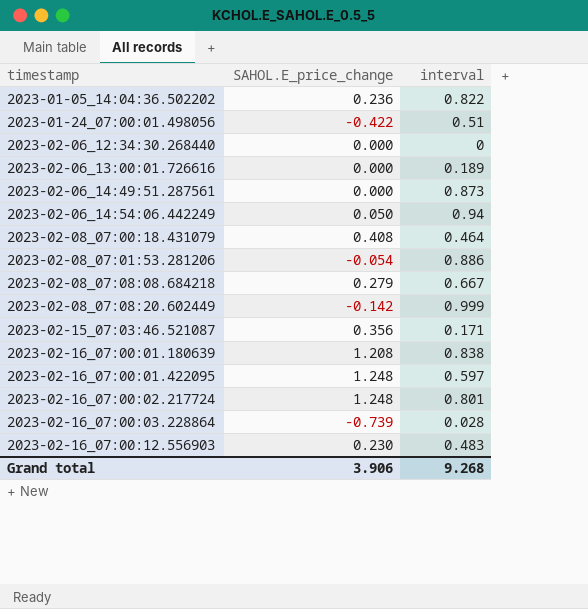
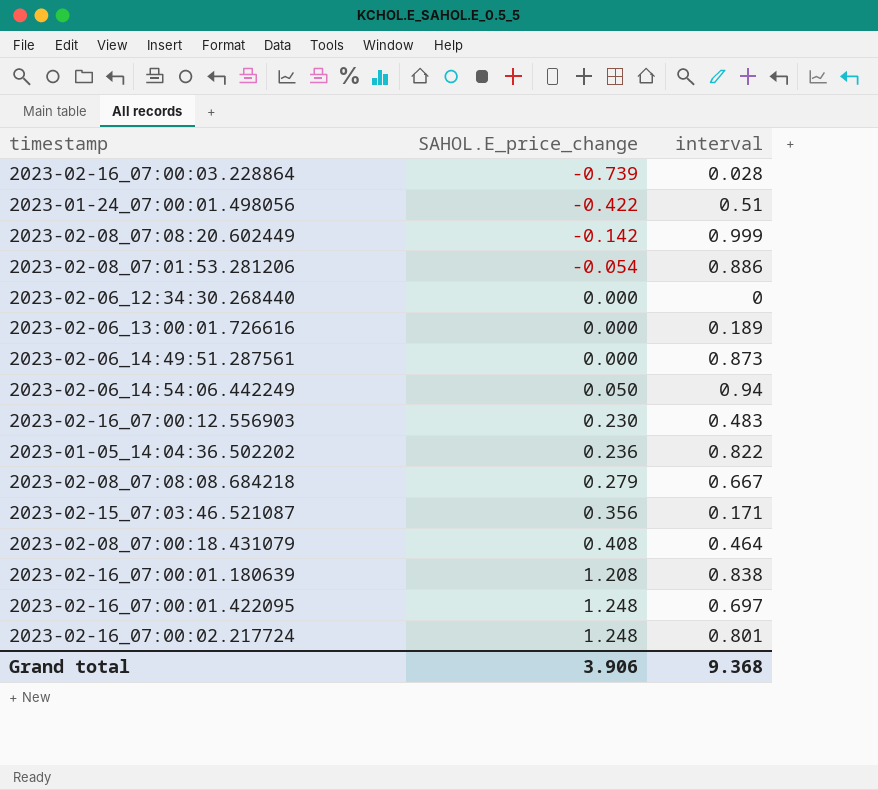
row order: timestamp ascending -> SAHOL.E_price_change ascending
2023-02-16_07:00:01.422095 | interval: 0.597 -> 0.697
Grand total | interval: 9.268 -> 9.368

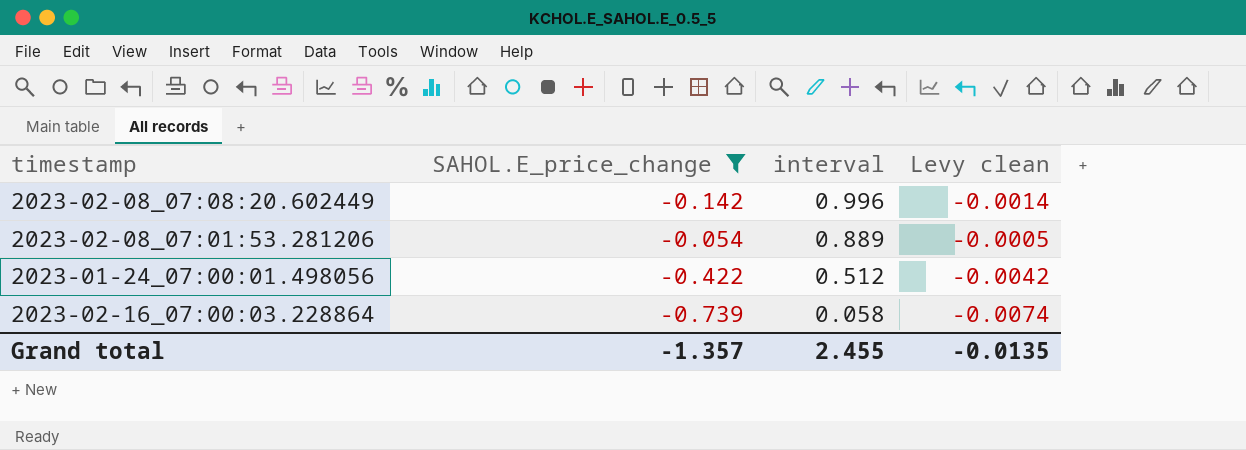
filter: none -> SAHOL.E_price_change <= -0.054
row order: SAHOL.E_price_change ascending -> interval descending
column Levy clean | formula: none -> [SAHOL.E_price_change] * 0.01
2023-02-08_07:08:20.602449 | interval: 0.999 -> 0.996
2023-02-08_07:01:53.281206 | interval: 0.886 -> 0.889
2023-01-24_07:00:01.498056 | interval: 0.51 -> 0.512
2023-02-16_07:00:03.228864 | interval: 0.028 -> 0.058
Grand total | SAHOL.E_price_change: 3.906 -> -1.357
Grand total | interval: 9.368 -> 2.455

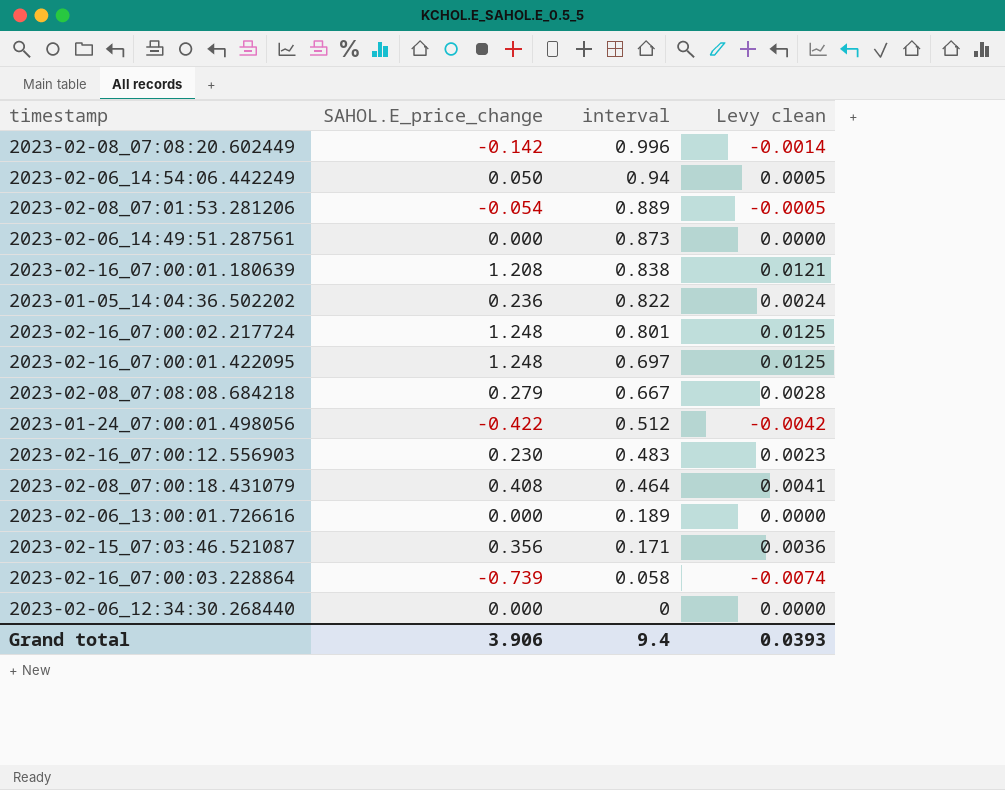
filter: SAHOL.E_price_change <= -0.054 -> none
Grand total | SAHOL.E_price_change: -1.357 -> 3.906
Grand total | interval: 2.455 -> 9.4
Grand total | Levy clean: -0.0135 -> 0.0393

